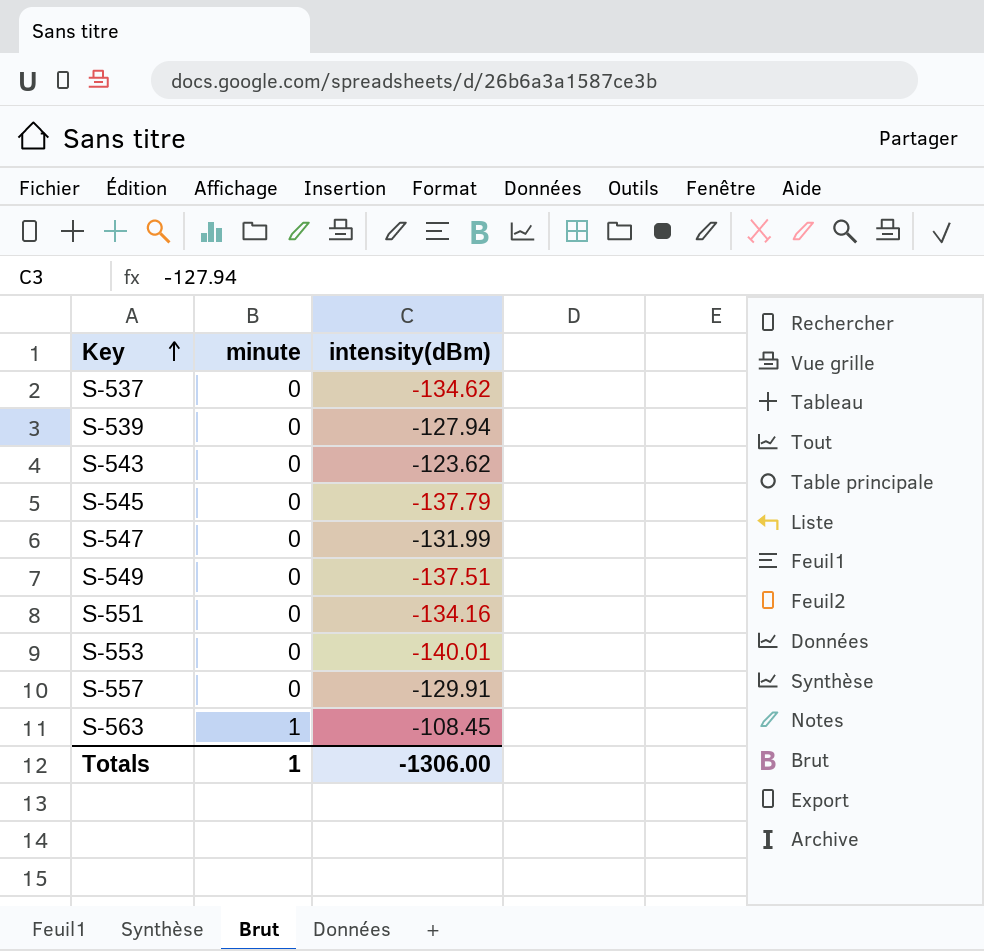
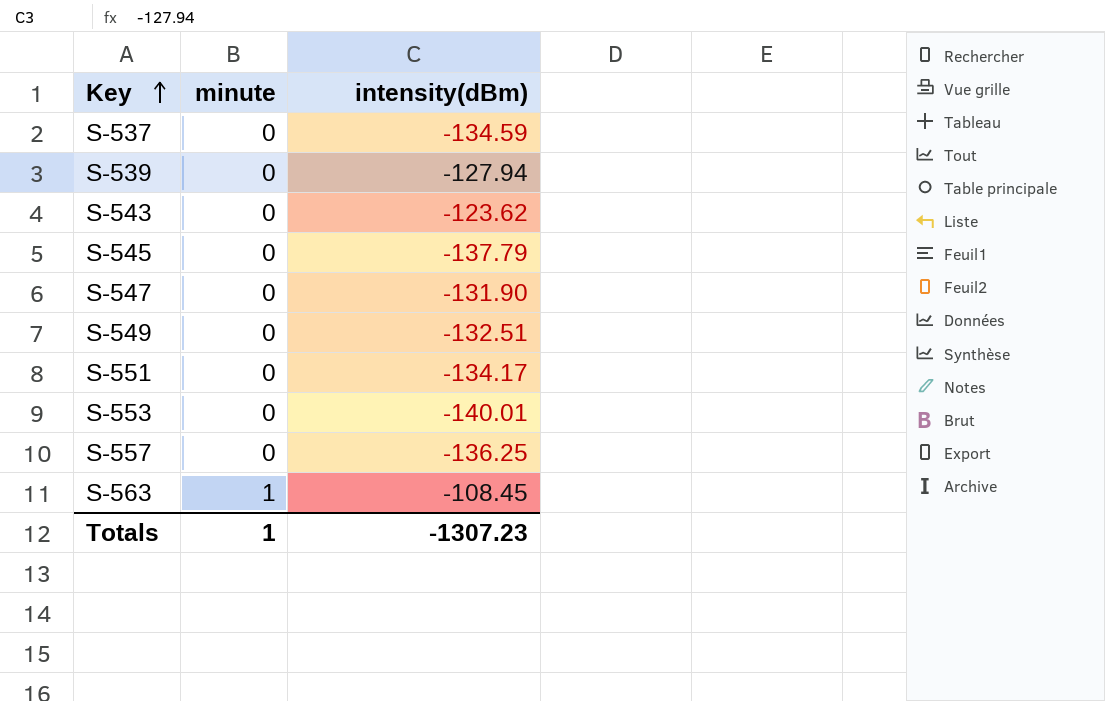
S-537 | intensity(dBm): -134.62 -> -134.59
S-547 | intensity(dBm): -131.99 -> -131.90
S-549 | intensity(dBm): -137.51 -> -132.51
S-551 | intensity(dBm): -134.16 -> -134.17
S-557 | intensity(dBm): -129.91 -> -136.25
Totals | intensity(dBm): -1306.00 -> -1307.23

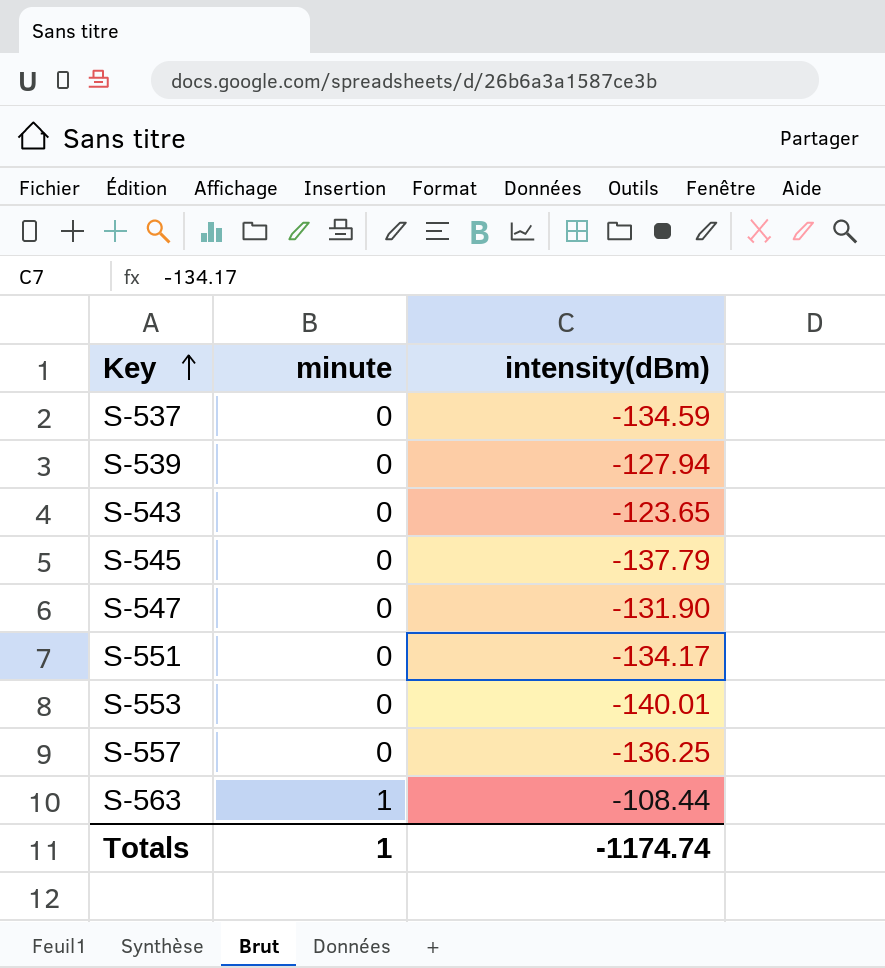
row S-549: 0 | -132.51 -> none
S-543 | intensity(dBm): -123.62 -> -123.65
S-563 | intensity(dBm): -108.45 -> -108.44
Totals | intensity(dBm): -1307.23 -> -1174.74

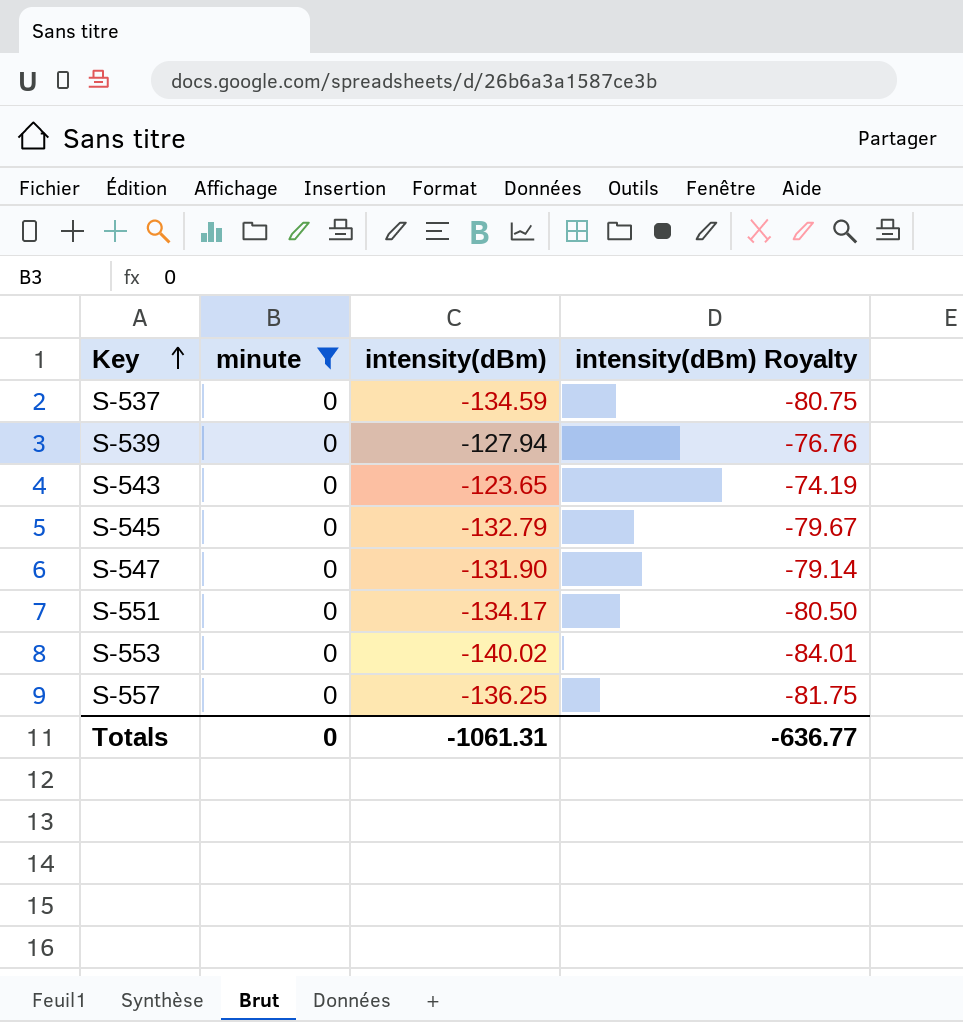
filter: none -> minute = 0
column intensity(dBm) Royalty | formula: none -> [intensity(dBm)] * 0.6
S-545 | intensity(dBm): -137.79 -> -132.79
S-553 | intensity(dBm): -140.01 -> -140.02
Totals | minute: 1 -> 0
Totals | intensity(dBm): -1174.74 -> -1061.31

